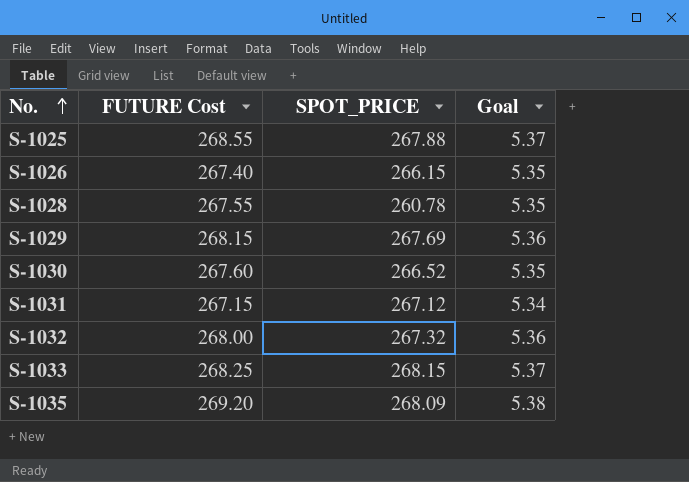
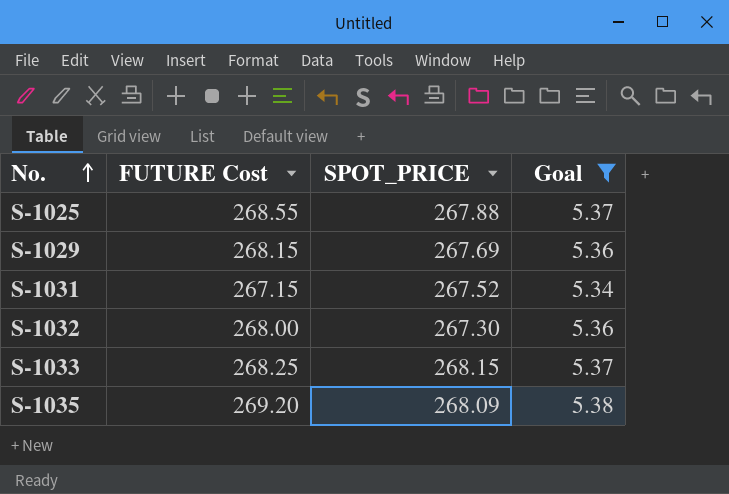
filter: none -> Goal != 5.35
S-1031 | SPOT_PRICE: 267.12 -> 267.52
S-1032 | SPOT_PRICE: 267.32 -> 267.30

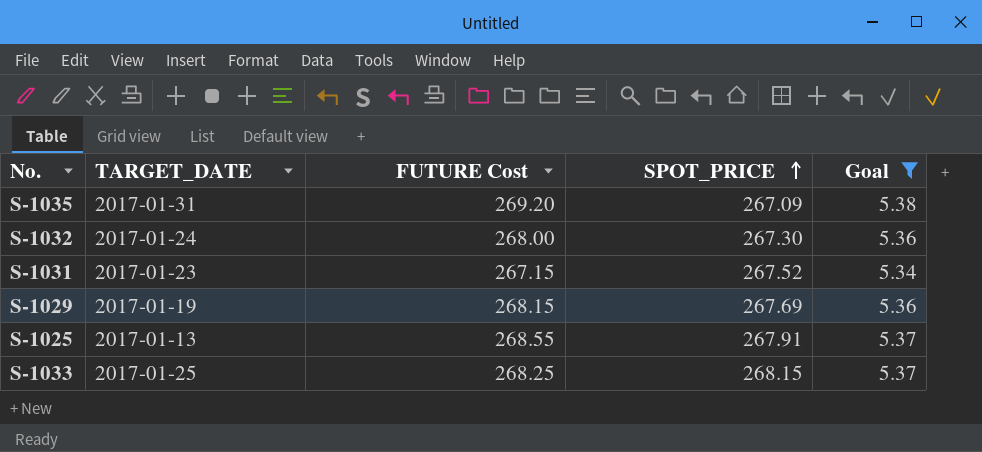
row order: No. ascending -> SPOT_PRICE ascending
column TARGET_DATE | position: none -> 2
S-1035 | SPOT_PRICE: 268.09 -> 267.09
S-1025 | SPOT_PRICE: 267.88 -> 267.91

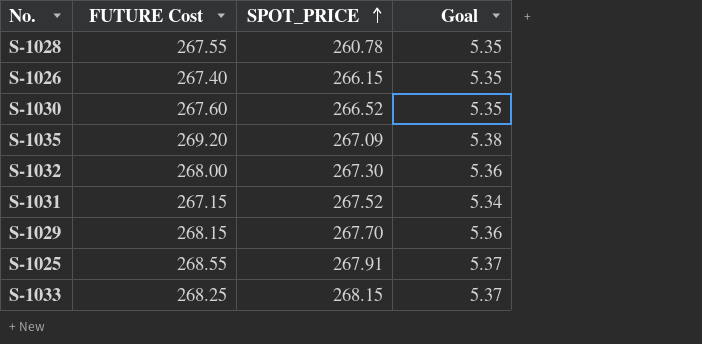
filter: Goal != 5.35 -> none
column TARGET_DATE | position: 2 -> none
S-1029 | SPOT_PRICE: 267.69 -> 267.70

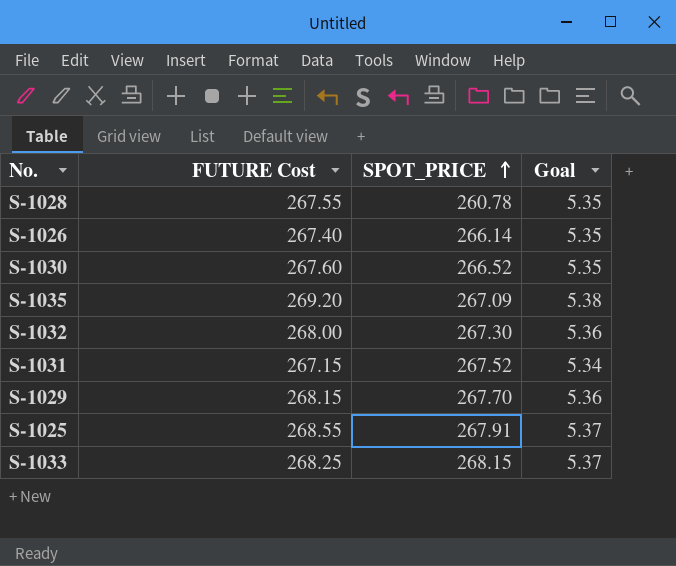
S-1026 | SPOT_PRICE: 266.15 -> 266.14

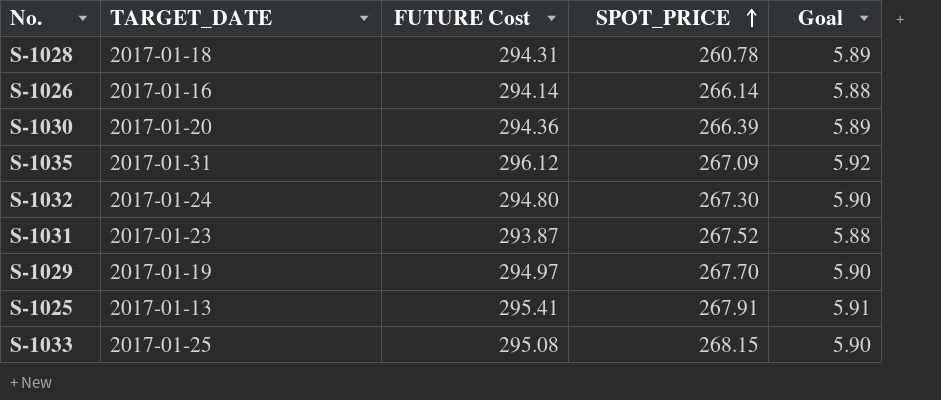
column TARGET_DATE | position: none -> 2
S-1028 | FUTURE Cost: 267.55 -> 294.31
S-1028 | Goal: 5.35 -> 5.89
S-1026 | FUTURE Cost: 267.40 -> 294.14
S-1026 | Goal: 5.35 -> 5.88
S-1030 | FUTURE Cost: 267.60 -> 294.36
S-1030 | SPOT_PRICE: 266.52 -> 266.39
S-1030 | Goal: 5.35 -> 5.89
S-1035 | FUTURE Cost: 269.20 -> 296.12
S-1035 | Goal: 5.38 -> 5.92
S-1032 | FUTURE Cost: 268.00 -> 294.80
S-1032 | Goal: 5.36 -> 5.90
S-1031 | FUTURE Cost: 267.15 -> 293.87
S-1031 | Goal: 5.34 -> 5.88
S-1029 | FUTURE Cost: 268.15 -> 294.97
S-1029 | Goal: 5.36 -> 5.90
S-1025 | FUTURE Cost: 268.55 -> 295.41
S-1025 | Goal: 5.37 -> 5.91
S-1033 | FUTURE Cost: 268.25 -> 295.08
S-1033 | Goal: 5.37 -> 5.90

